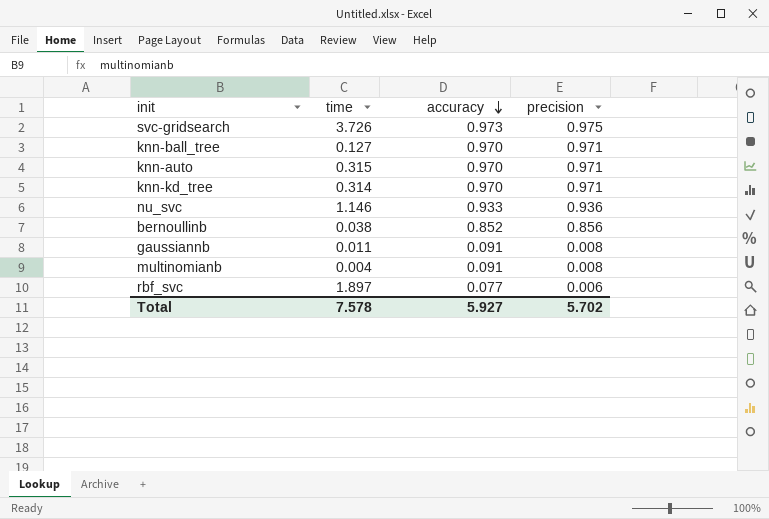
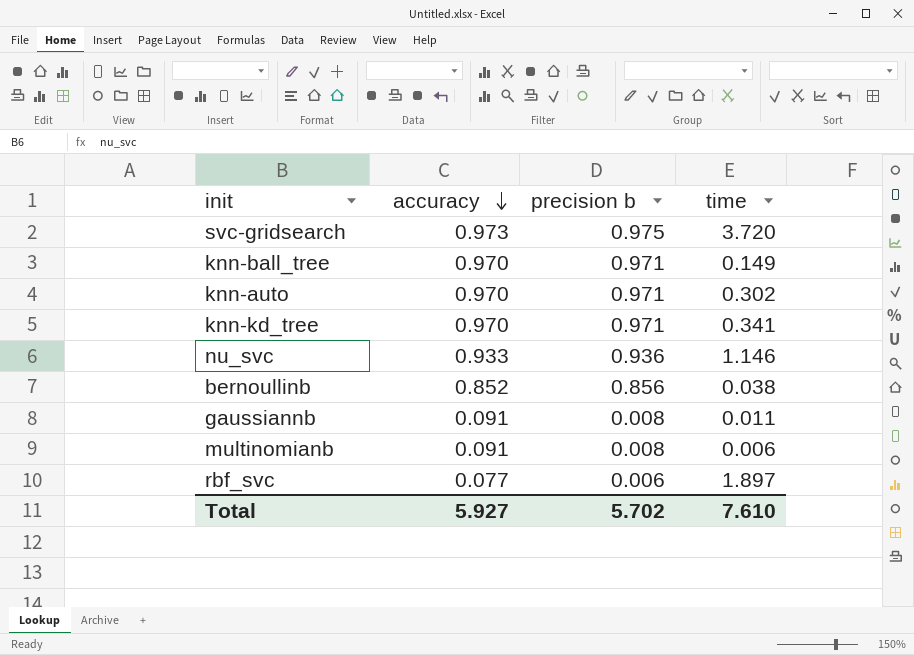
column name: precision -> precision b
column time | position: 2 -> 4
svc-gridsearch | time: 3.726 -> 3.720
knn-ball_tree | time: 0.127 -> 0.149
knn-auto | time: 0.315 -> 0.302
knn-kd_tree | time: 0.314 -> 0.341
multinomianb | time: 0.004 -> 0.006
Total | time: 7.578 -> 7.610

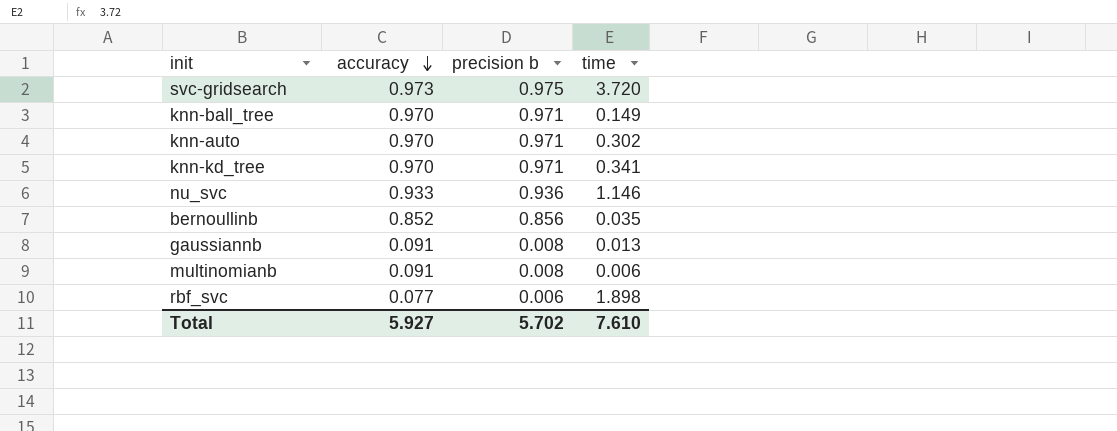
bernoullinb | time: 0.038 -> 0.035
gaussiannb | time: 0.011 -> 0.013
rbf_svc | time: 1.897 -> 1.898

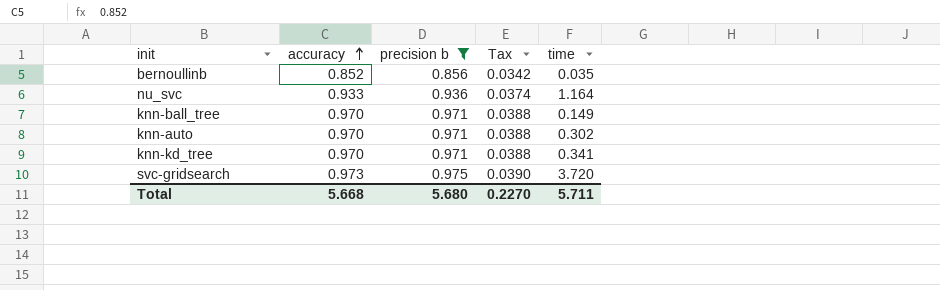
filter: none -> precision b >= 0.856
row order: accuracy descending -> accuracy ascending
column Tax | formula: none -> [precision b] * 0.04
nu_svc | time: 1.146 -> 1.164
Total | accuracy: 5.927 -> 5.668
Total | precision b: 5.702 -> 5.680
Total | time: 7.610 -> 5.711

